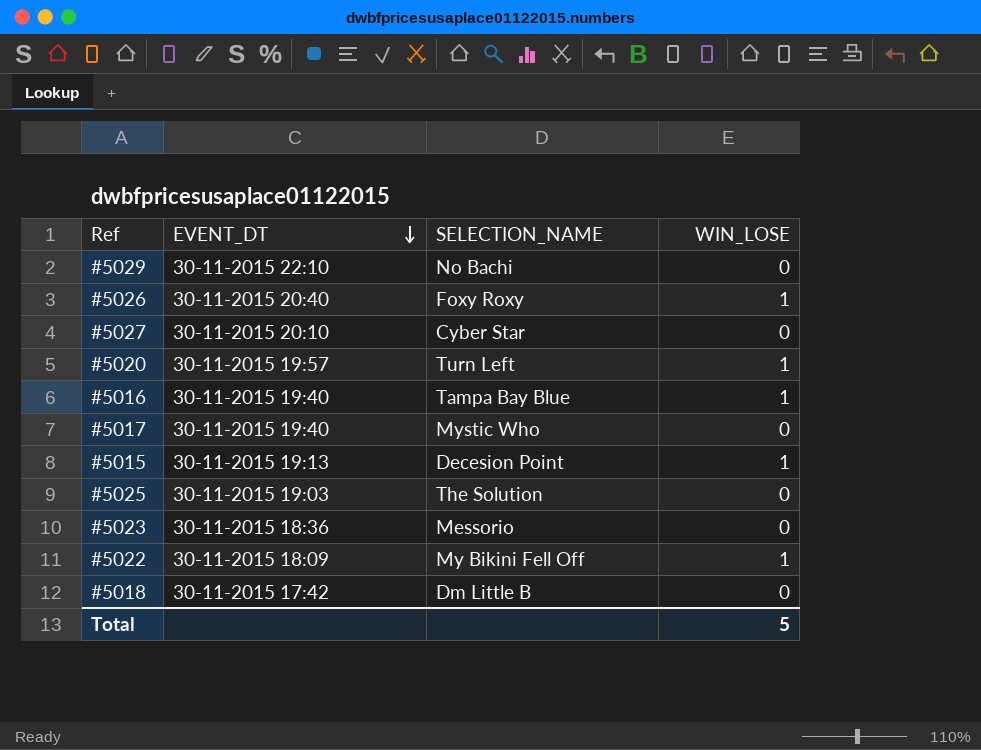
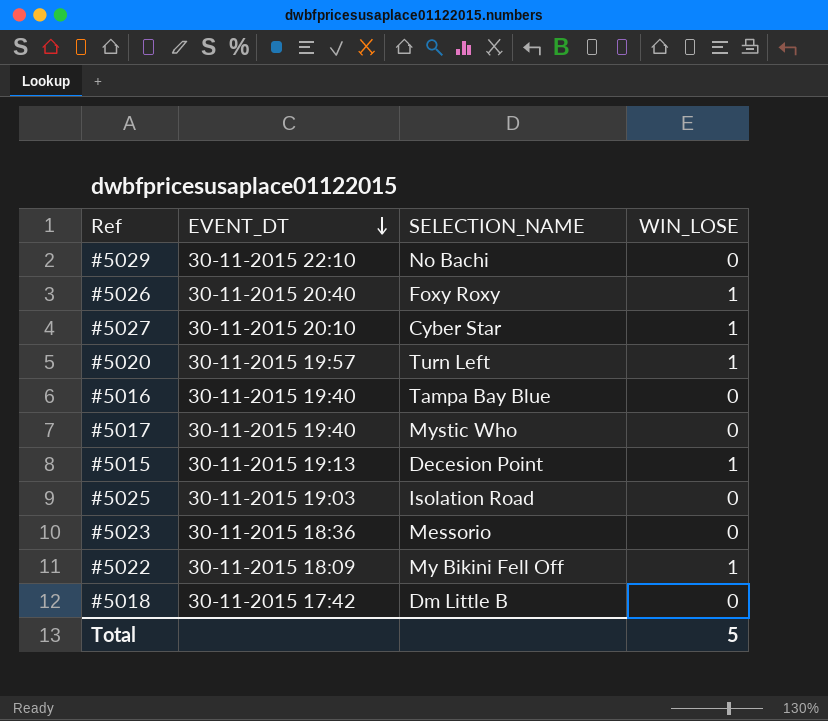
#5027 | WIN_LOSE: 0 -> 1
#5016 | WIN_LOSE: 1 -> 0
#5025 | SELECTION_NAME: The Solution -> Isolation Road

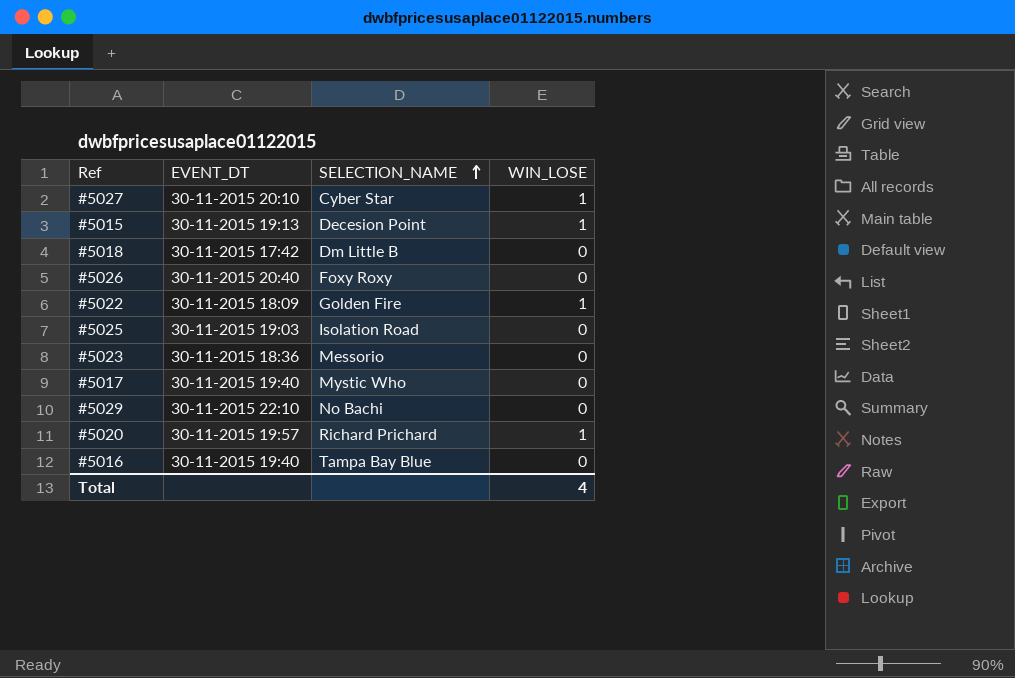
row order: EVENT_DT descending -> SELECTION_NAME ascending
#5026 | WIN_LOSE: 1 -> 0
#5022 | SELECTION_NAME: My Bikini Fell Off -> Golden Fire
#5020 | SELECTION_NAME: Turn Left -> Richard Prichard
Total | WIN_LOSE: 5 -> 4

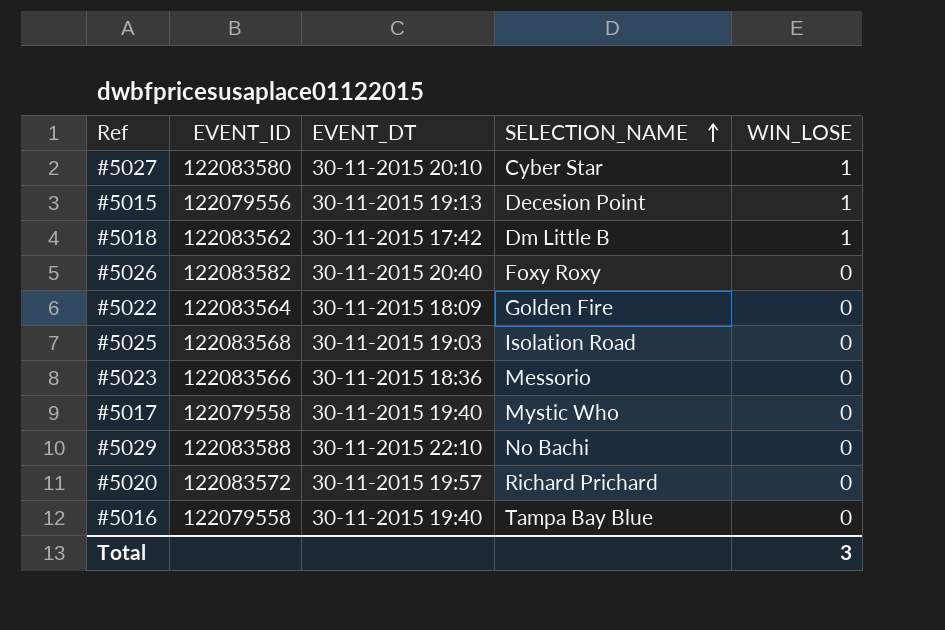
column EVENT_ID | position: none -> 2
#5018 | WIN_LOSE: 0 -> 1
#5022 | WIN_LOSE: 1 -> 0
#5020 | WIN_LOSE: 1 -> 0
Total | WIN_LOSE: 4 -> 3

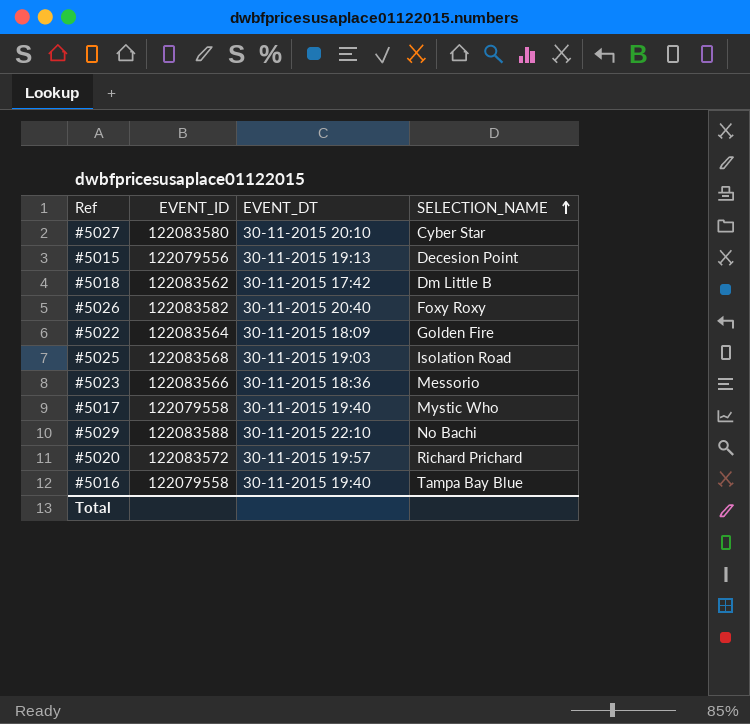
column WIN_LOSE | position: 5 -> none

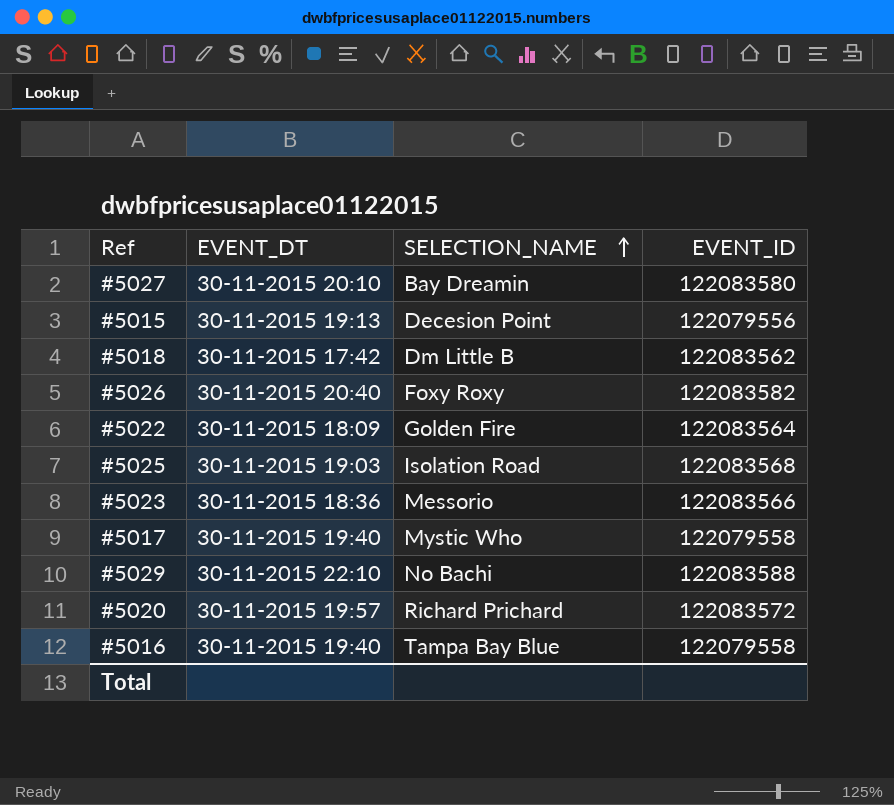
column EVENT_ID | position: 2 -> 4
#5027 | SELECTION_NAME: Cyber Star -> Bay Dreamin

